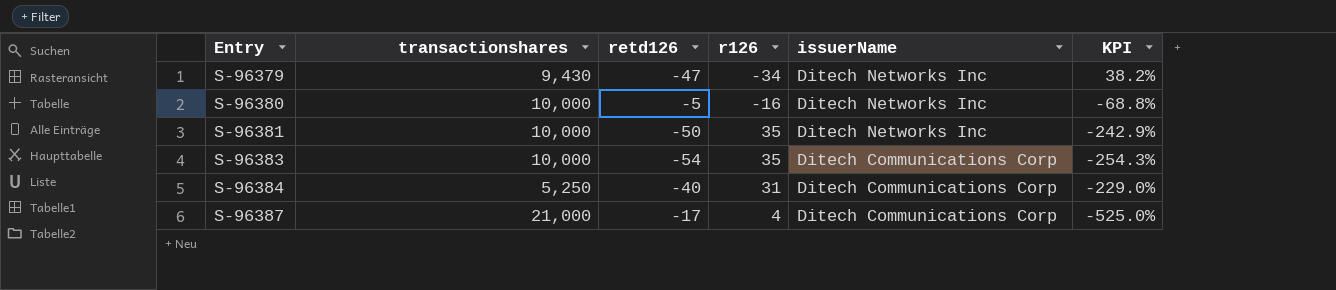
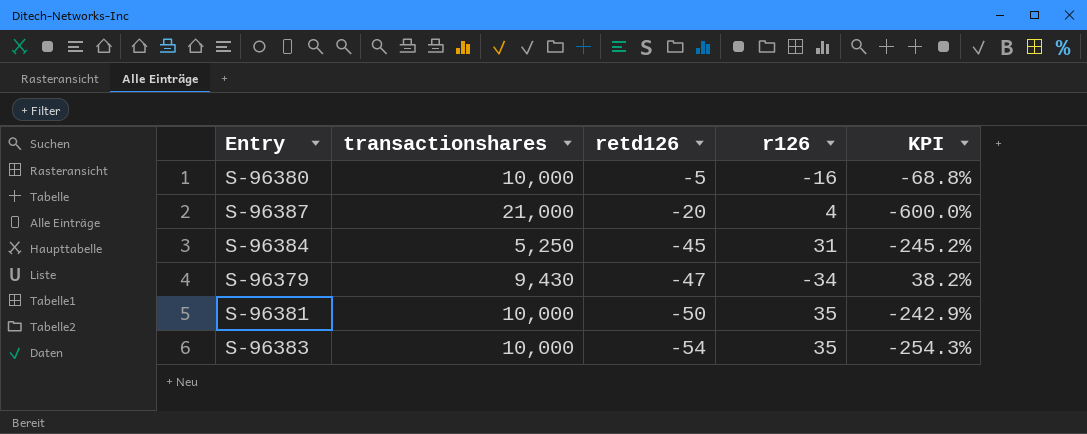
row order: Entry ascending -> retd126 descending
column issuerName | position: 5 -> none
S-96387 | retd126: -17 -> -20
S-96387 | KPI: -525.0% -> -600.0%
S-96384 | retd126: -40 -> -45
S-96384 | KPI: -229.0% -> -245.2%

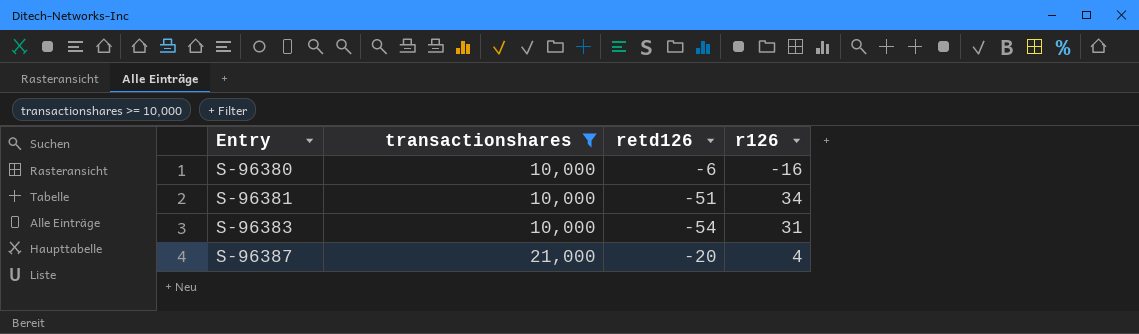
filter: none -> transactionshares >= 10,000
row order: retd126 descending -> Entry ascending
column KPI | formula: ([retd126] - [r126]) / [r126] -> none
S-96380 | retd126: -5 -> -6
S-96381 | retd126: -50 -> -51
S-96381 | r126: 35 -> 34
S-96383 | r126: 35 -> 31

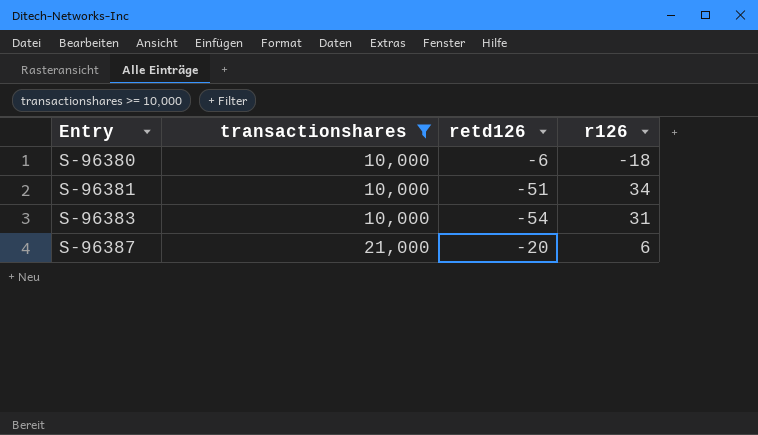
S-96380 | r126: -16 -> -18
S-96387 | r126: 4 -> 6

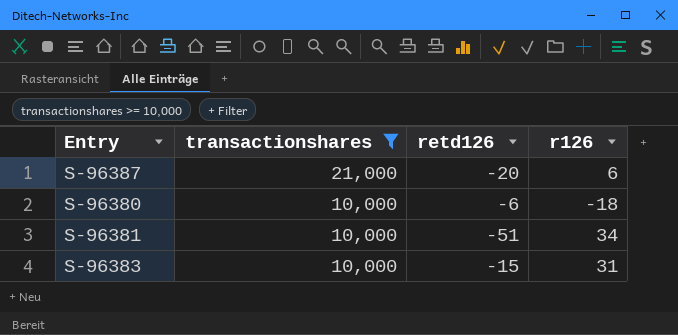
row order: Entry ascending -> transactionshares descending
S-96383 | retd126: -54 -> -15

